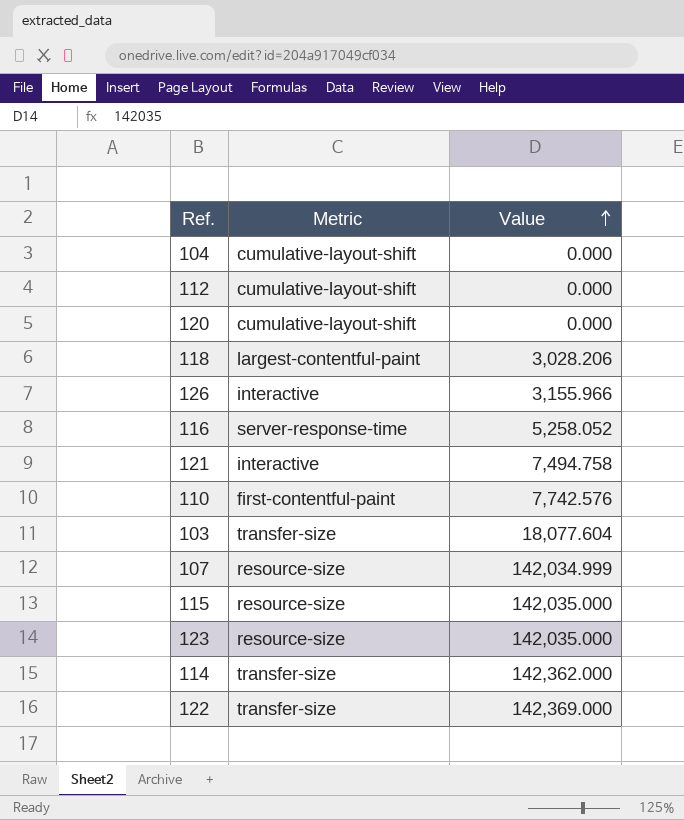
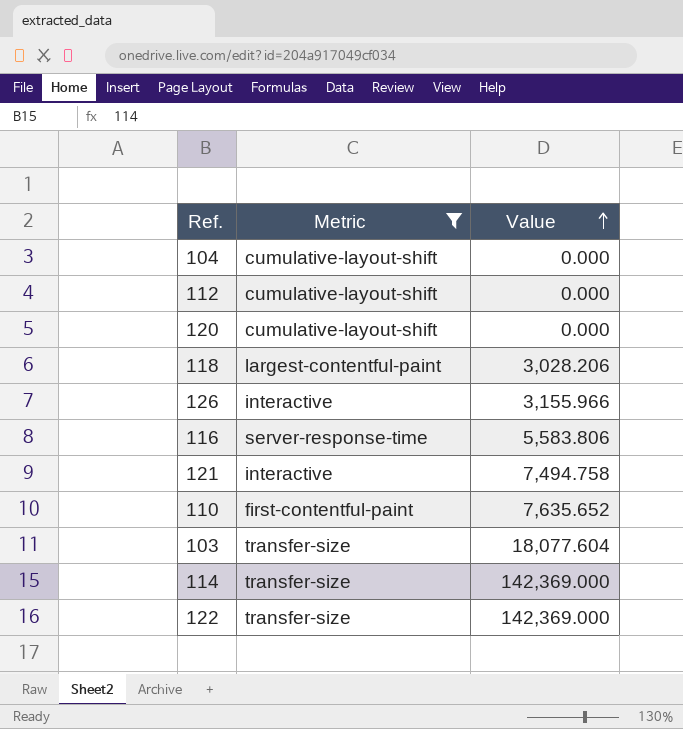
filter: none -> Metric != resource-size
116 | Value: 5,258.052 -> 5,583.806
110 | Value: 7,742.576 -> 7,635.652
114 | Value: 142,362.000 -> 142,369.000

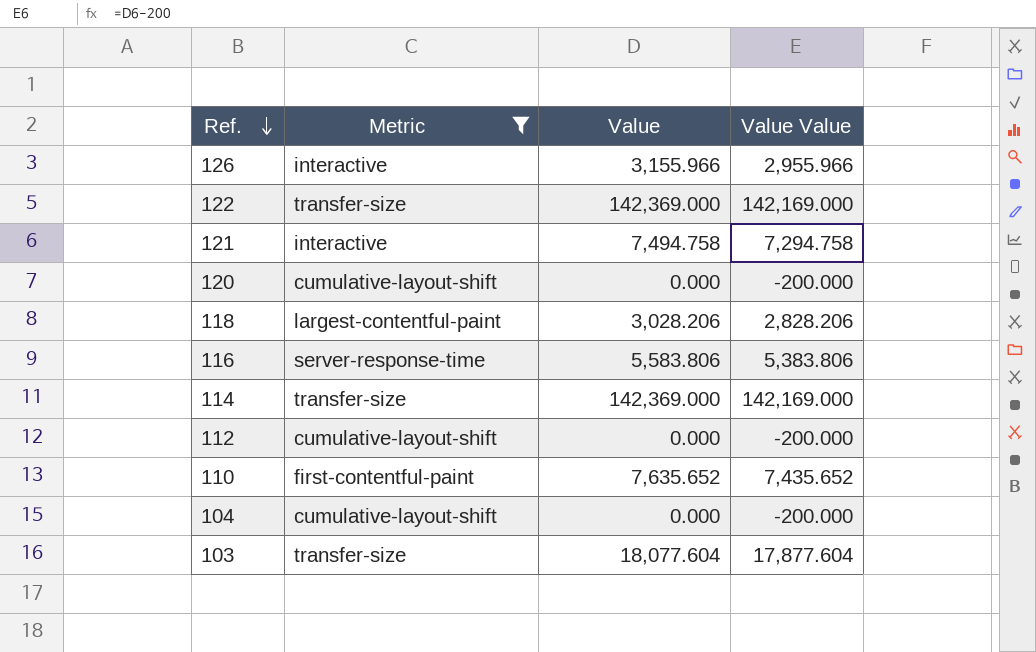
row order: Value ascending -> Ref. descending
column Value Value | formula: none -> [Value] - 200

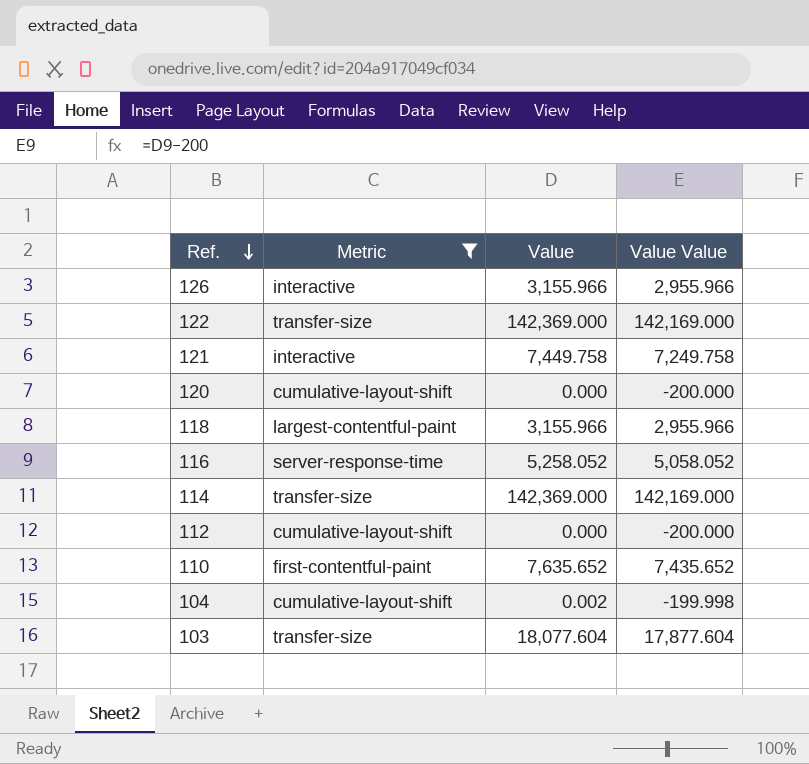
121 | Value: 7,494.758 -> 7,449.758
121 | Value Value: 7,294.758 -> 7,249.758
118 | Value: 3,028.206 -> 3,155.966
118 | Value Value: 2,828.206 -> 2,955.966
116 | Value: 5,583.806 -> 5,258.052
116 | Value Value: 5,383.806 -> 5,058.052
104 | Value: 0.000 -> 0.002
104 | Value Value: -200.000 -> -199.998

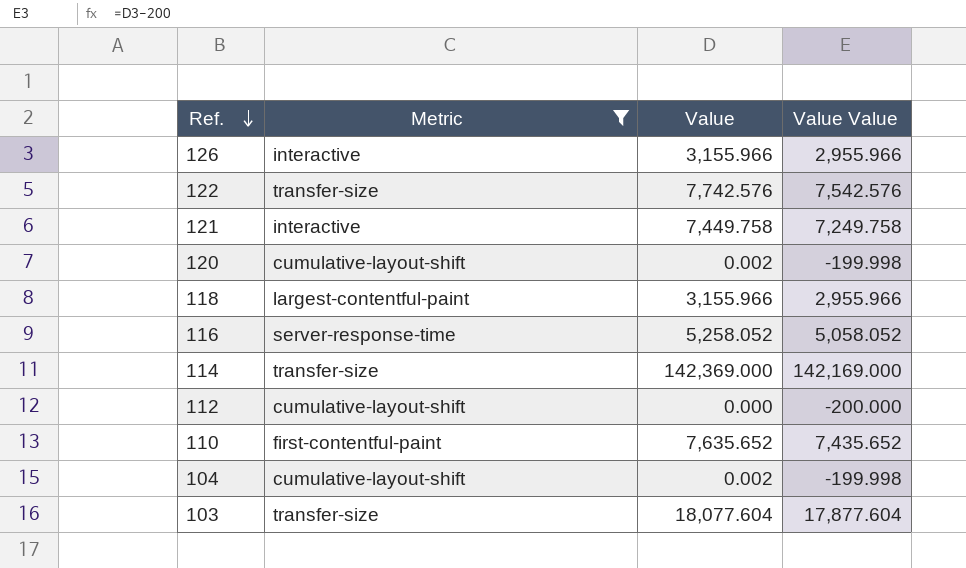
122 | Value: 142,369.000 -> 7,742.576
122 | Value Value: 142,169.000 -> 7,542.576
120 | Value: 0.000 -> 0.002
120 | Value Value: -200.000 -> -199.998

